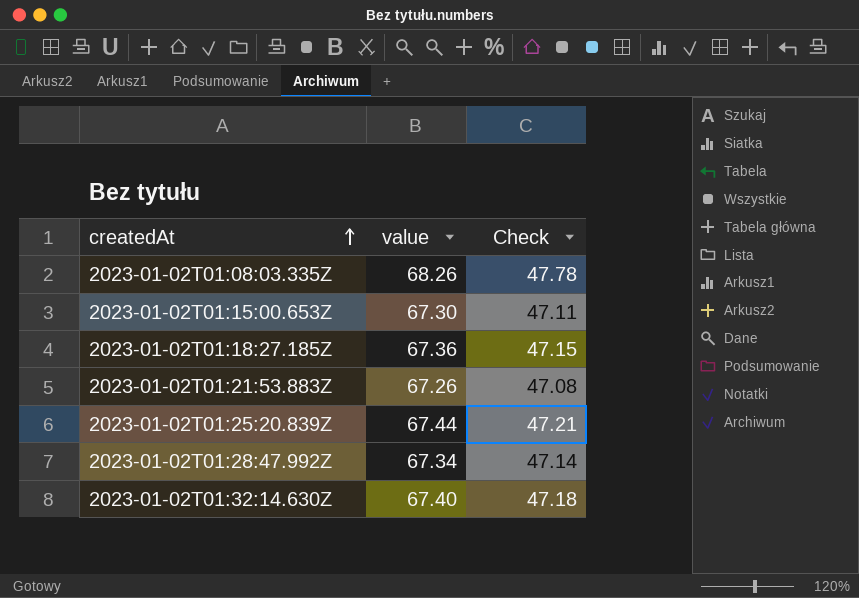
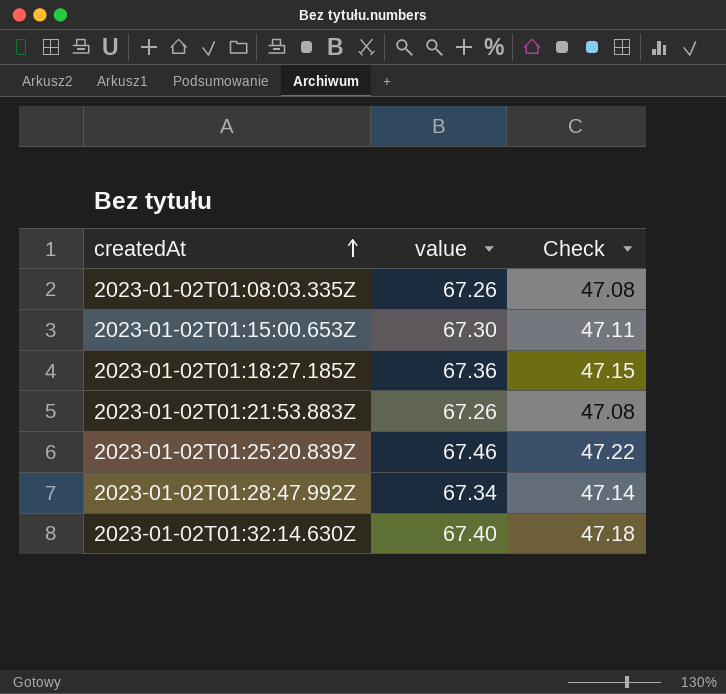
2023-01-02T01:08:03.335Z | value: 68.26 -> 67.26
2023-01-02T01:08:03.335Z | Check: 47.78 -> 47.08
2023-01-02T01:25:20.839Z | value: 67.44 -> 67.46
2023-01-02T01:25:20.839Z | Check: 47.21 -> 47.22

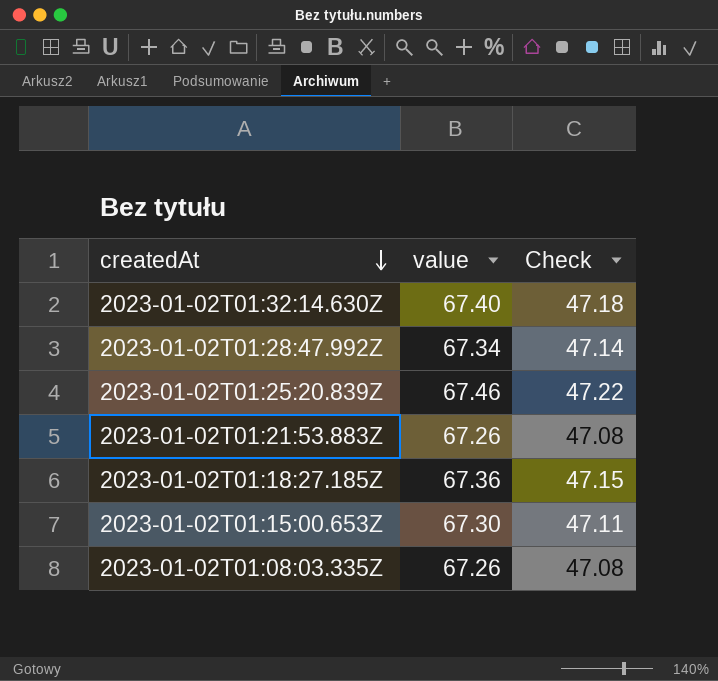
row order: createdAt ascending -> createdAt descending

